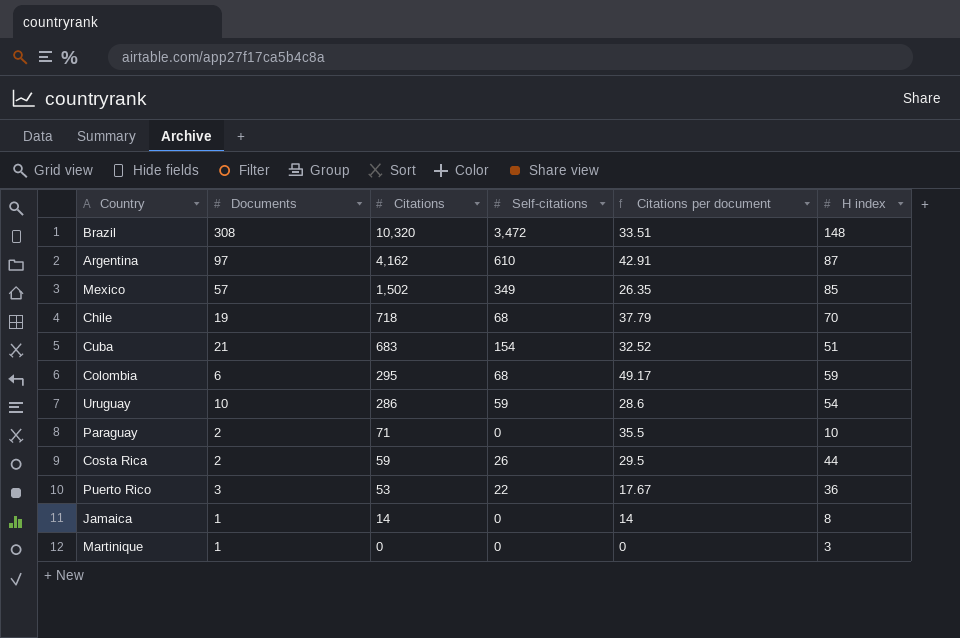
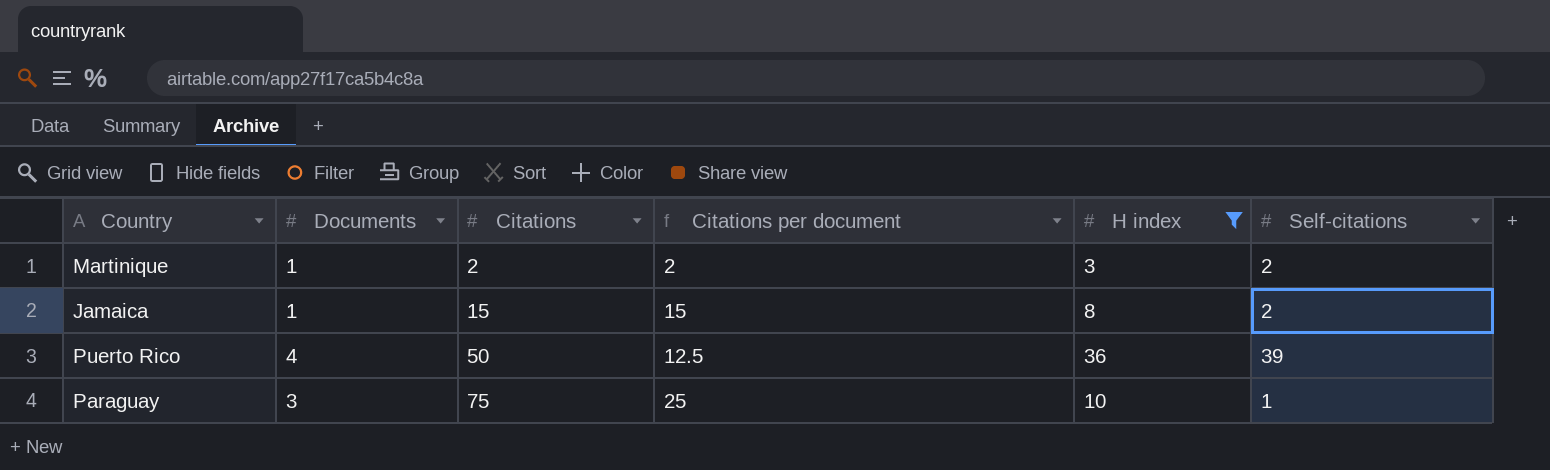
filter: none -> H index <= 36
row order: Citations descending -> Citations ascending
column Self-citations | position: 4 -> 6
Martinique | Citations: 0 -> 2
Martinique | Citations per document: 0 -> 2
Martinique | Self-citations: 0 -> 2
Jamaica | Citations: 14 -> 15
Jamaica | Citations per document: 14 -> 15
Jamaica | Self-citations: 0 -> 2
Puerto Rico | Documents: 3 -> 4
Puerto Rico | Citations: 53 -> 50
Puerto Rico | Citations per document: 17.67 -> 12.5
Puerto Rico | Self-citations: 22 -> 39
Paraguay | Documents: 2 -> 3
Paraguay | Citations: 71 -> 75
Paraguay | Citations per document: 35.5 -> 25
Paraguay | Self-citations: 0 -> 1

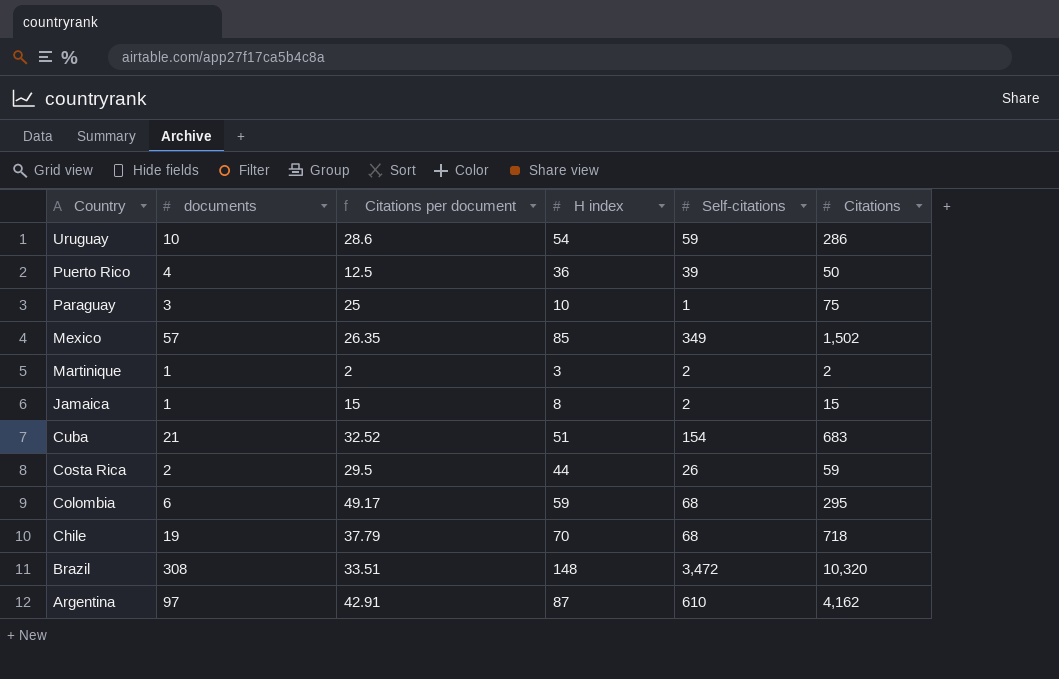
filter: H index <= 36 -> none
row order: Citations ascending -> Country descending
column name: Documents -> documents
column Citations | position: 3 -> 6

